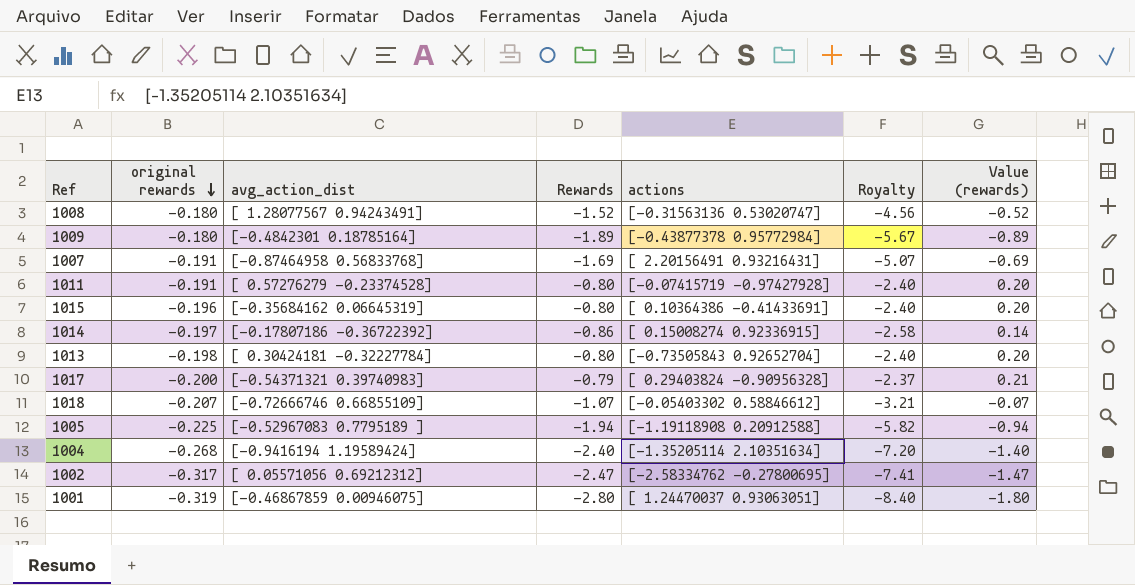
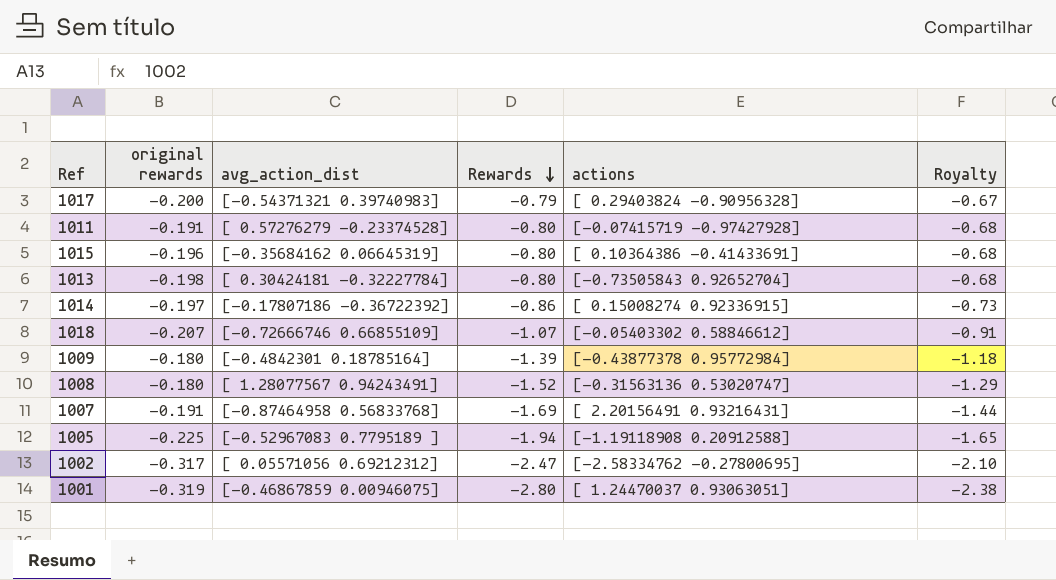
row order: original rewards descending -> Rewards descending
column Value (rewards) | formula: [Rewards] + 1 -> none
column Royalty | formula: [Rewards] * 3 -> [Rewards] * 0.85
row 1004: -0.268 | [-0.9416194 1.19589424] | -2.40 | [-1.35205114 2.10351634] | -7.20 | -1.40 -> none
1009 | Rewards: -1.89 -> -1.39

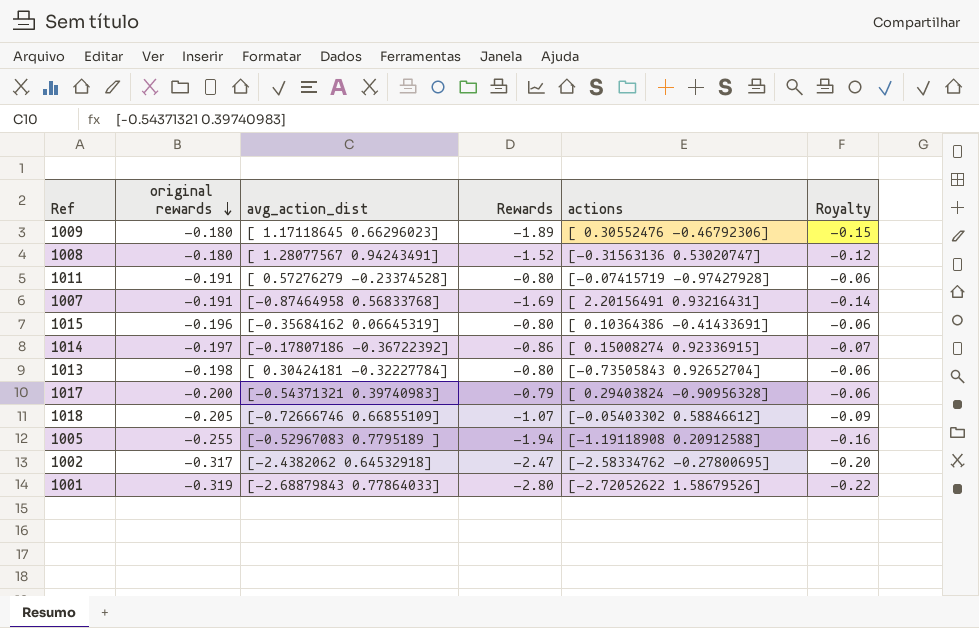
row order: Rewards descending -> original rewards descending
column Royalty | formula: [Rewards] * 0.85 -> [Rewards] * 0.08
1009 | avg_action_dist: [-0.4842301 0.18785164] -> [ 1.17118645 0.66296023]
1009 | Rewards: -1.39 -> -1.89
1009 | actions: [-0.43877378 0.95772984] -> [ 0.30552476 -0.46792306]
1018 | original rewards: -0.207 -> -0.205
1005 | original rewards: -0.225 -> -0.255
1002 | avg_action_dist: [ 0.05571056 0.69212312] -> [-2.4382062 0.64532918]
1001 | avg_action_dist: [-0.46867859 0.00946075] -> [-2.68879843 0.77864033]
1001 | actions: [ 1.24470037 0.93063051] -> [-2.72052622 1.58679526]

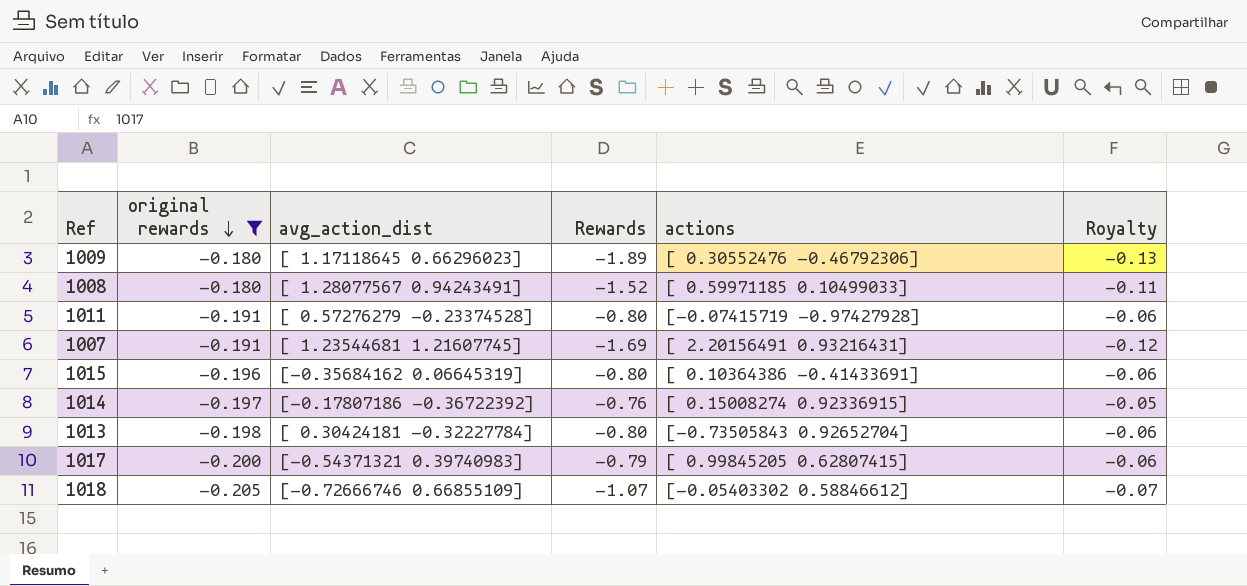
filter: none -> original rewards >= -0.205
column Royalty | formula: [Rewards] * 0.08 -> [Rewards] * 0.07
1008 | actions: [-0.31563136 0.53020747] -> [ 0.59971185 0.10499033]
1007 | avg_action_dist: [-0.87464958 0.56833768] -> [ 1.23544681 1.21607745]
1014 | Rewards: -0.86 -> -0.76
1017 | actions: [ 0.29403824 -0.90956328] -> [ 0.99845205 0.62807415]

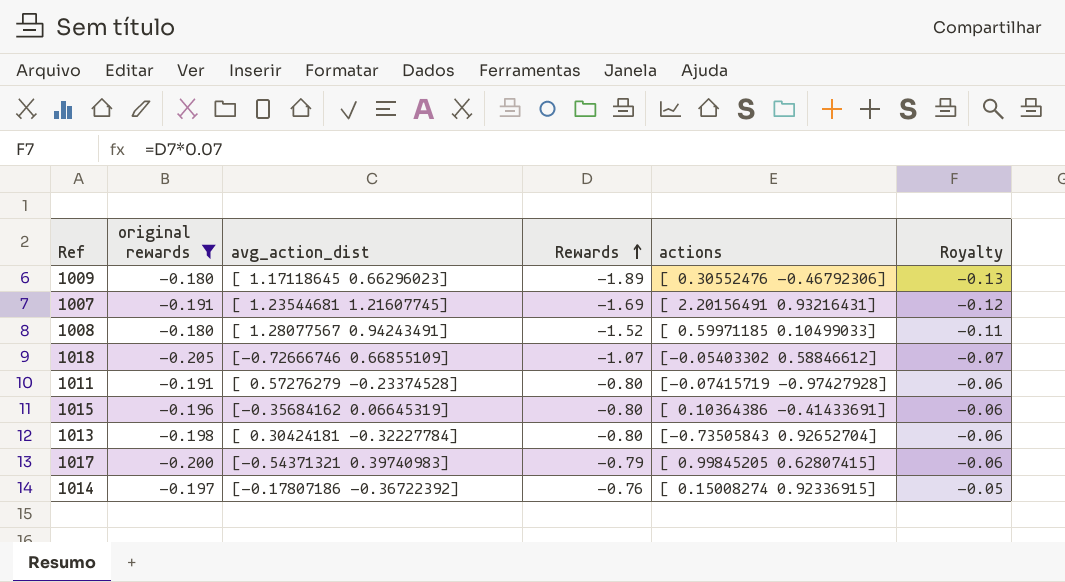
row order: original rewards descending -> Rewards ascending

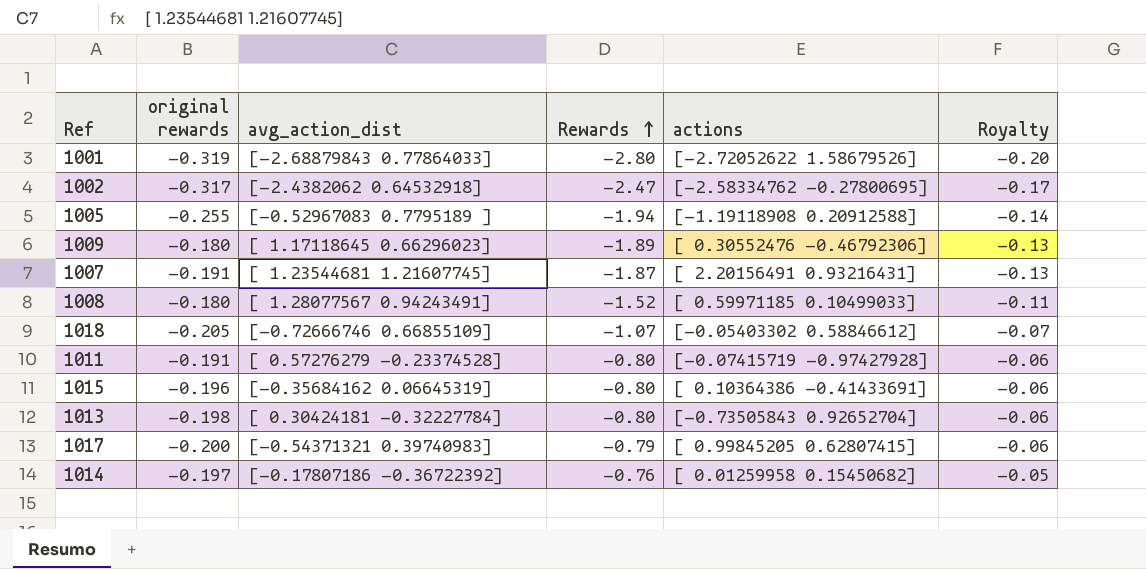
filter: original rewards >= -0.205 -> none
1007 | Rewards: -1.69 -> -1.87
1007 | Royalty: -0.12 -> -0.13
1014 | actions: [ 0.15008274 0.92336915] -> [ 0.01259958 0.15450682]

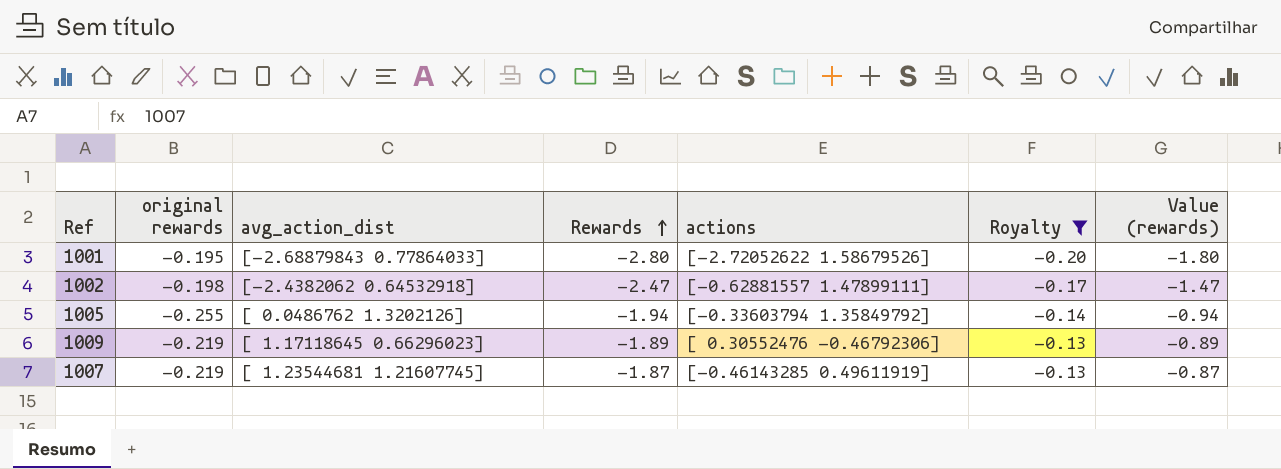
filter: none -> Royalty <= -0.13
column Value (rewards) | formula: none -> [Rewards] + 1
1001 | original rewards: -0.319 -> -0.195
1002 | original rewards: -0.317 -> -0.198
1002 | actions: [-2.58334762 -0.27800695] -> [-0.62881557 1.47899111]
1005 | avg_action_dist: [-0.52967083 0.7795189 ] -> [ 0.0486762 1.3202126]
1005 | actions: [-1.19118908 0.20912588] -> [-0.33603794 1.35849792]
1009 | original rewards: -0.180 -> -0.219
1007 | original rewards: -0.191 -> -0.219
1007 | actions: [ 2.20156491 0.93216431] -> [-0.46143285 0.49611919]

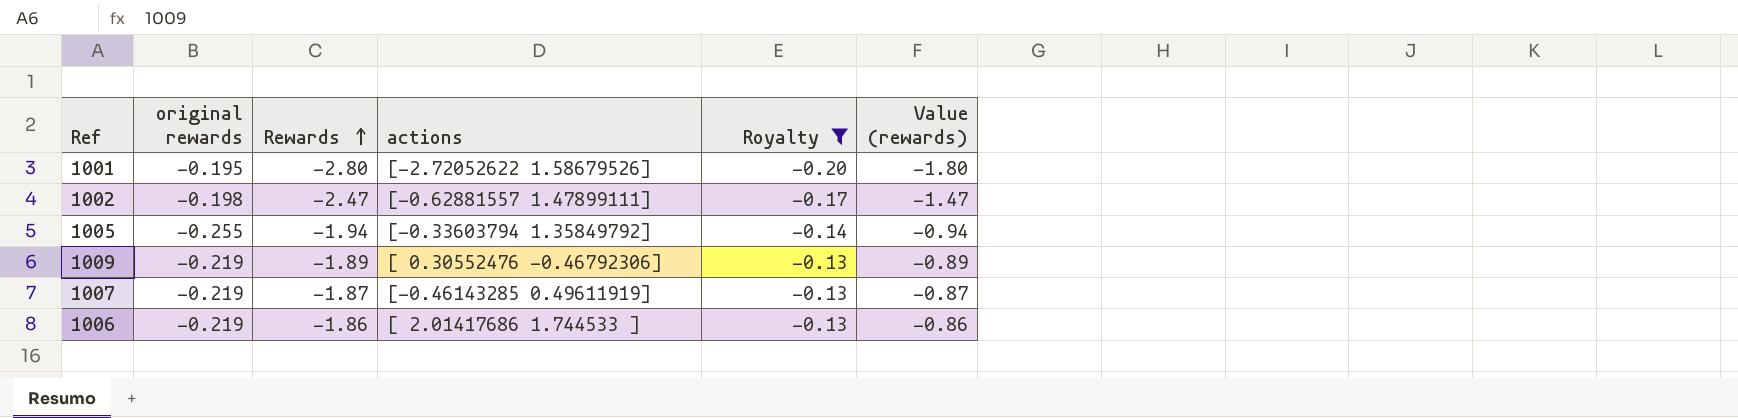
column avg_action_dist | position: 3 -> none
row 1006: none -> -0.219 | -1.86 | [ 2.01417686 1.744533 ] | -0.13 | -0.86

